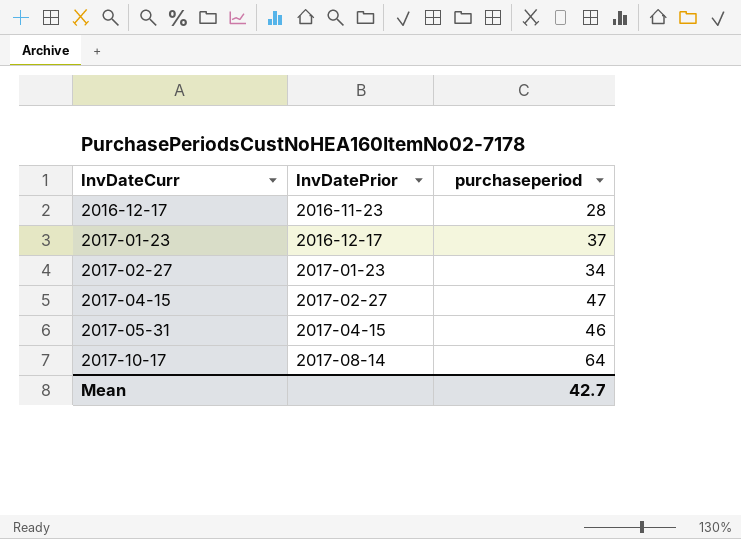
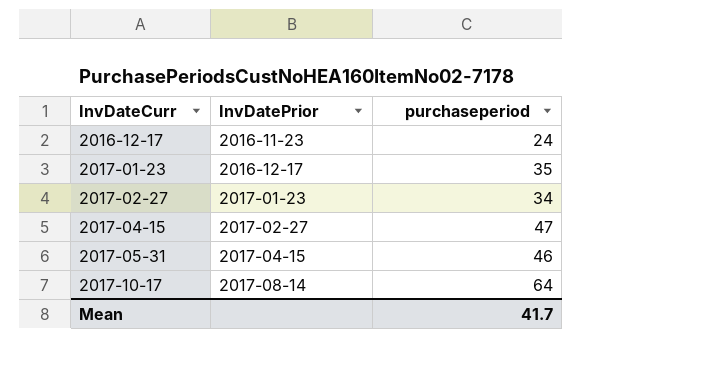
2016-12-17 | purchaseperiod: 28 -> 24
2017-01-23 | purchaseperiod: 37 -> 35
Mean | purchaseperiod: 42.7 -> 41.7

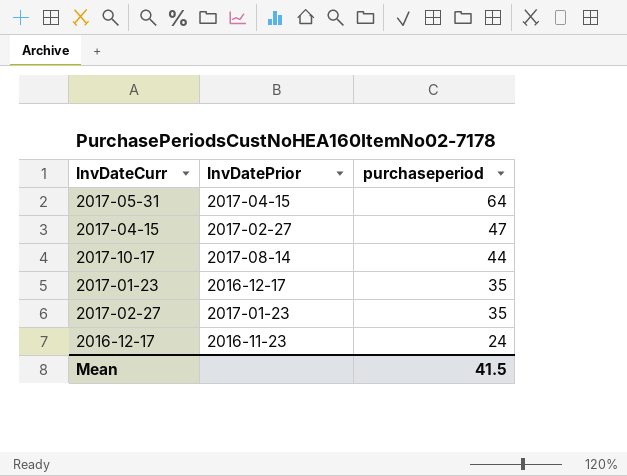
row order: InvDateCurr ascending -> purchaseperiod descending
2017-05-31 | purchaseperiod: 46 -> 64
2017-10-17 | purchaseperiod: 64 -> 44
2017-02-27 | purchaseperiod: 34 -> 35
Mean | purchaseperiod: 41.7 -> 41.5

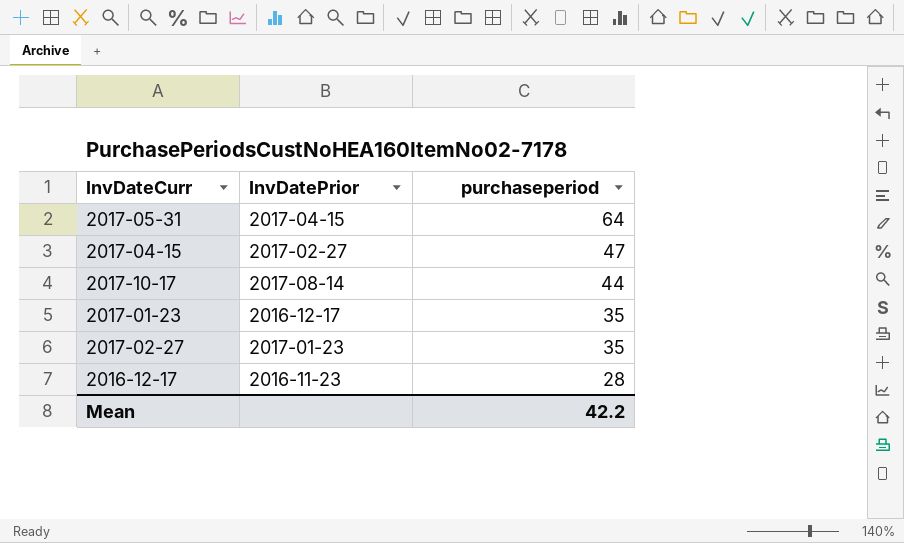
2016-12-17 | purchaseperiod: 24 -> 28
Mean | purchaseperiod: 41.5 -> 42.2

